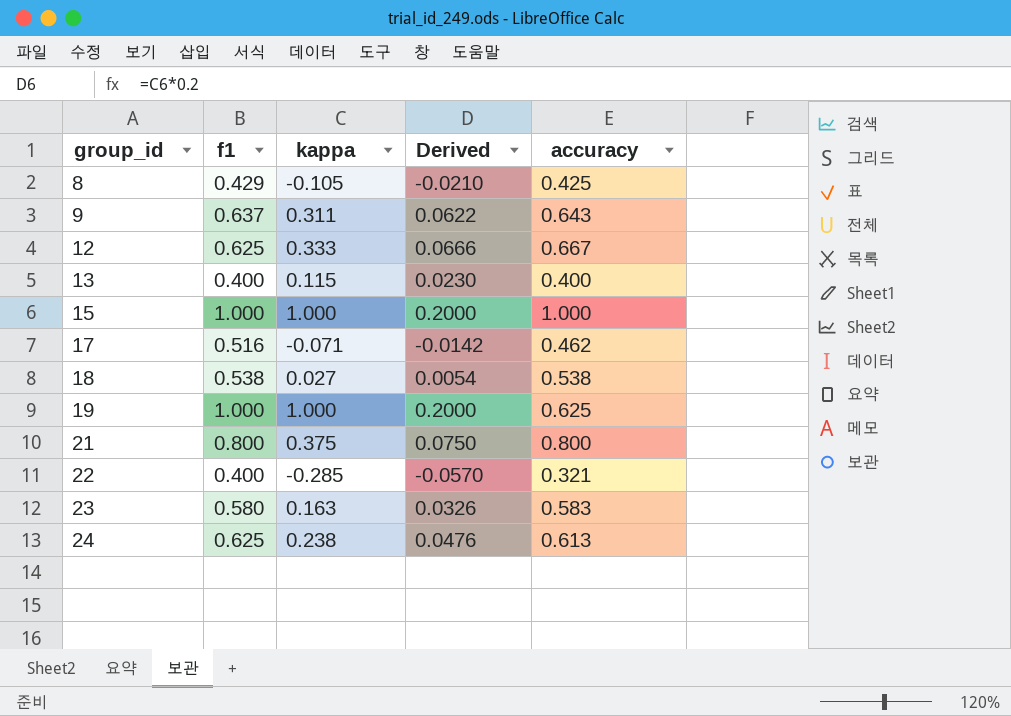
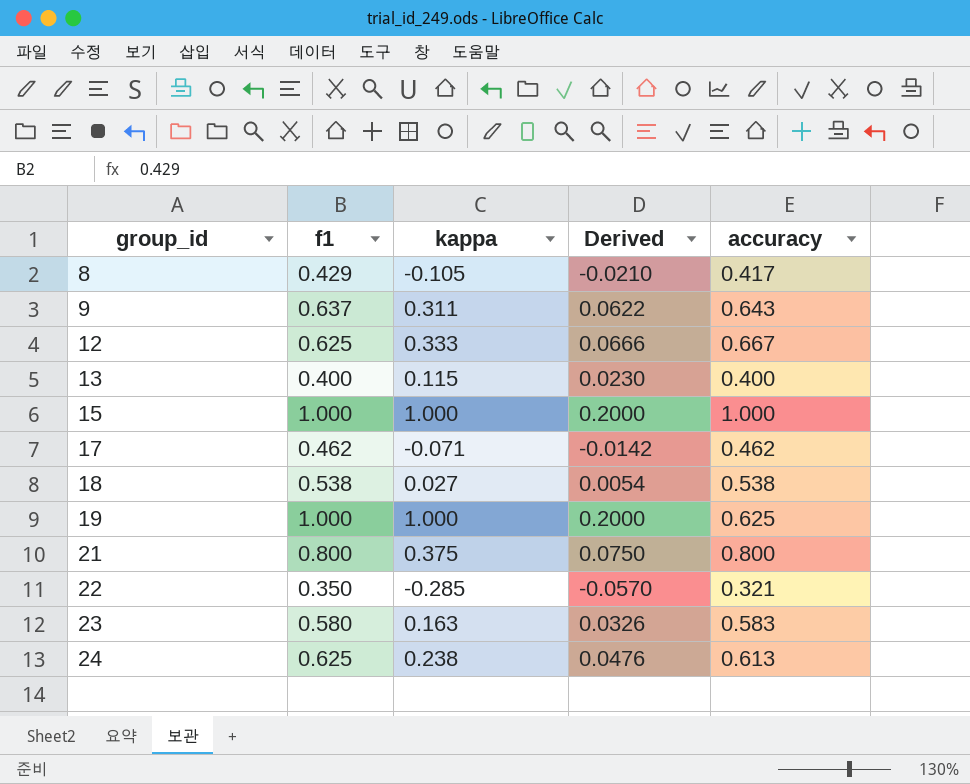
8 | accuracy: 0.425 -> 0.417
17 | f1: 0.516 -> 0.462
22 | f1: 0.400 -> 0.350

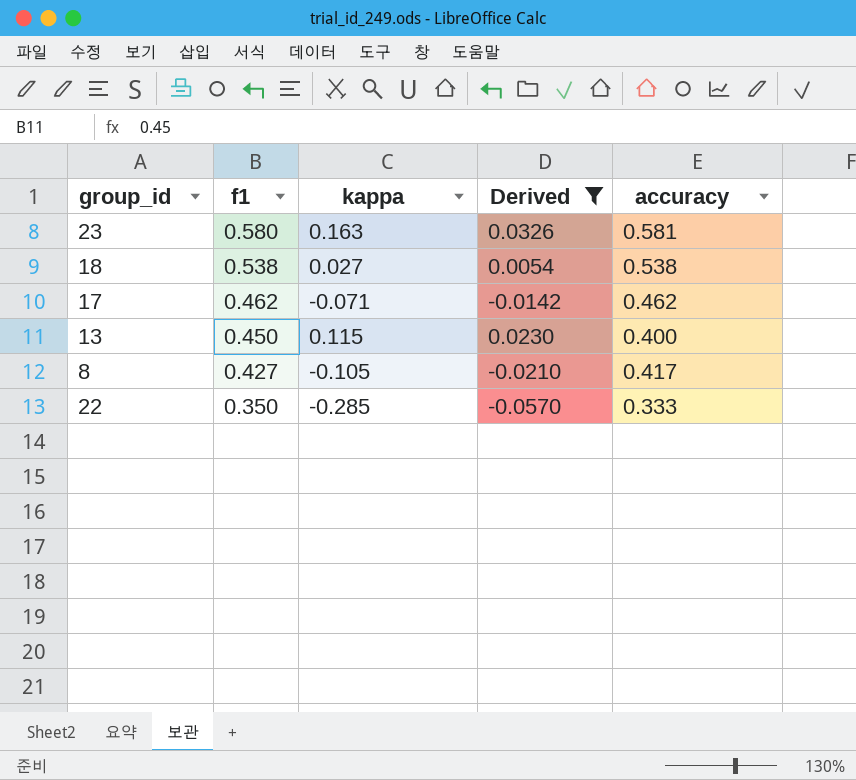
filter: none -> Derived <= 0.0326
row order: group_id ascending -> f1 descending
23 | accuracy: 0.583 -> 0.581
13 | f1: 0.400 -> 0.450
8 | f1: 0.429 -> 0.427
22 | accuracy: 0.321 -> 0.333

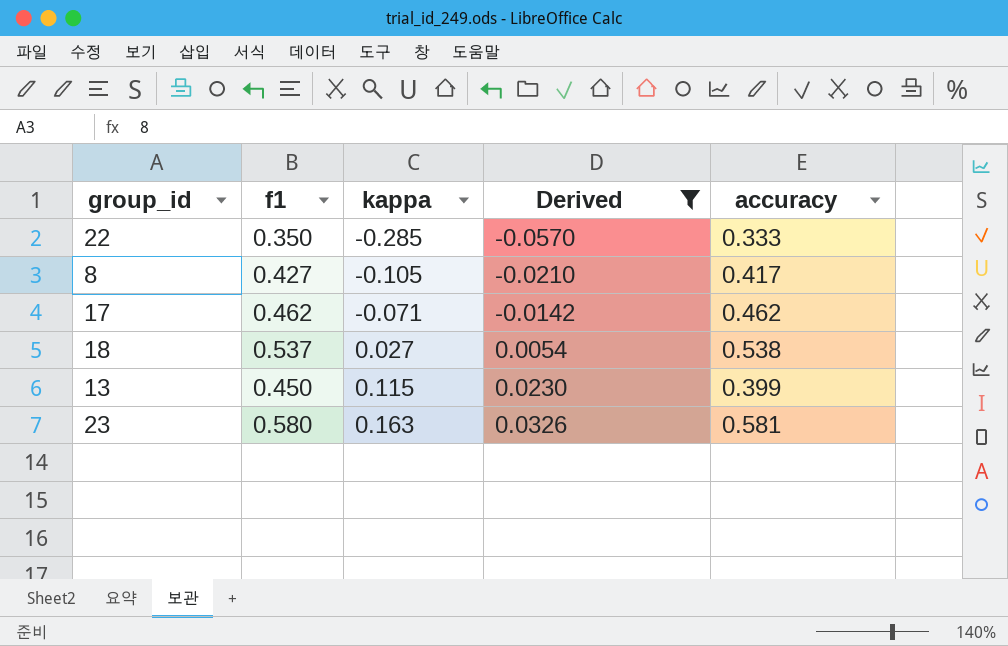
row order: f1 descending -> kappa ascending
18 | f1: 0.538 -> 0.537
13 | accuracy: 0.400 -> 0.399

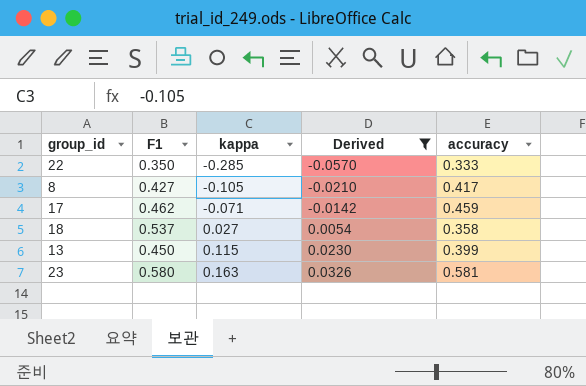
column name: f1 -> F1
17 | accuracy: 0.462 -> 0.459
18 | accuracy: 0.538 -> 0.358

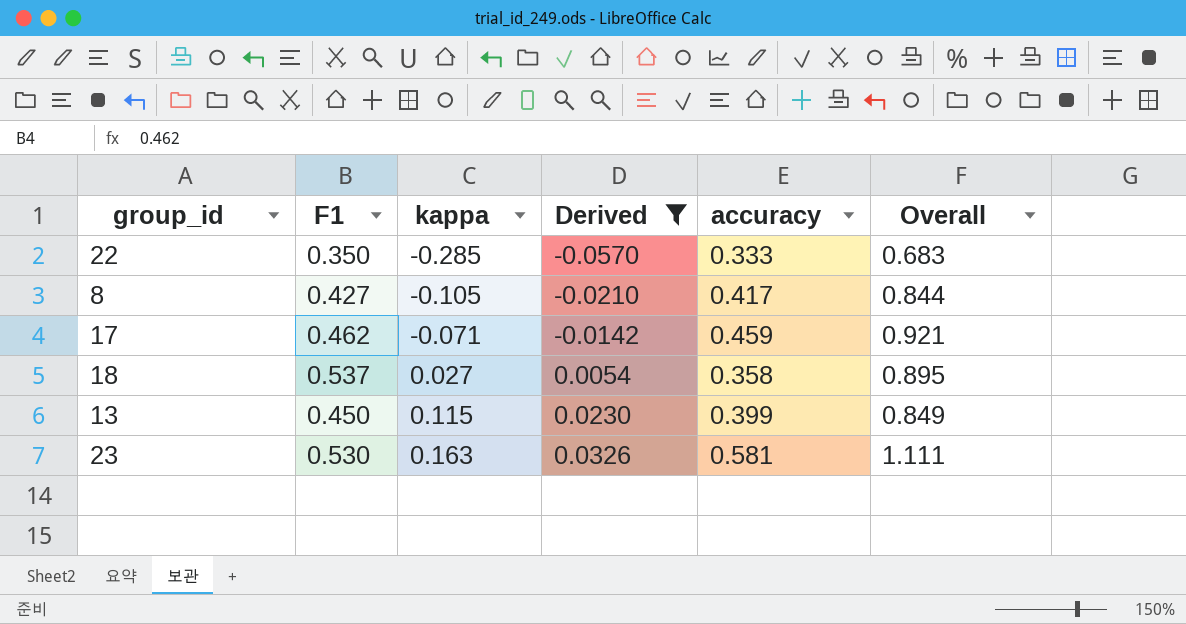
column Overall | formula: none -> [F1] + [accuracy]
23 | F1: 0.580 -> 0.530

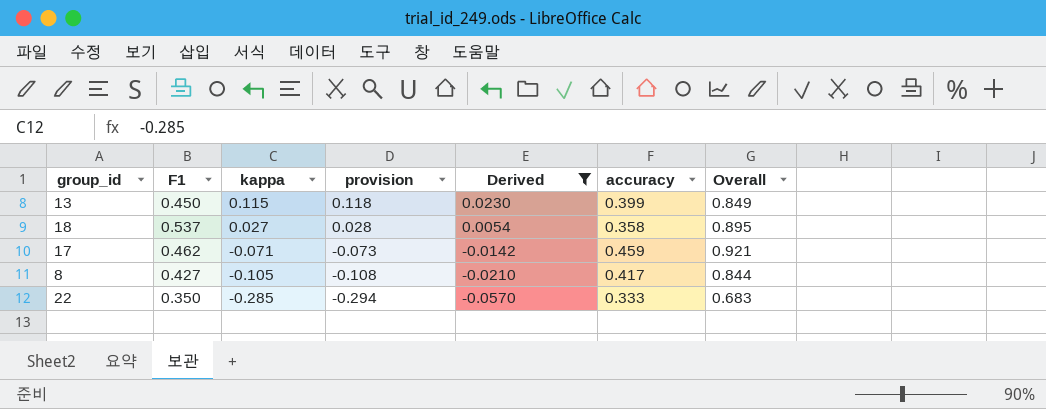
row order: kappa ascending -> kappa descending
column provision | formula: none -> [kappa] * 1.03
row 23: 0.530 | 0.163 | 0.0326 | 0.581 | 1.111 -> none

